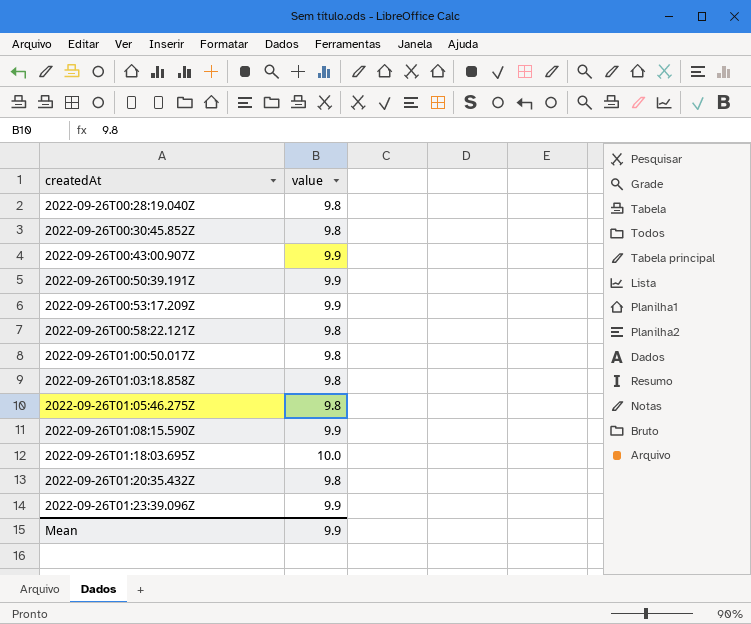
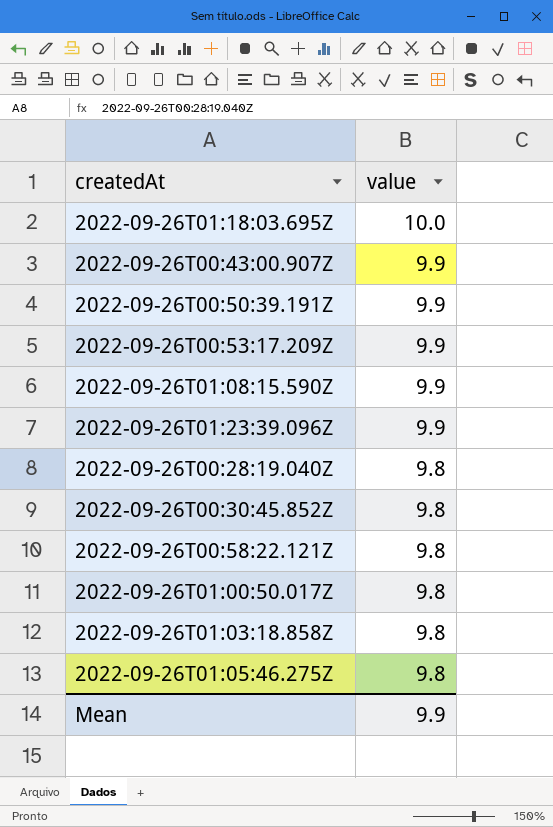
row order: createdAt ascending -> value descending
row 2022-09-26T01:20:35.432Z: 9.8 -> none

